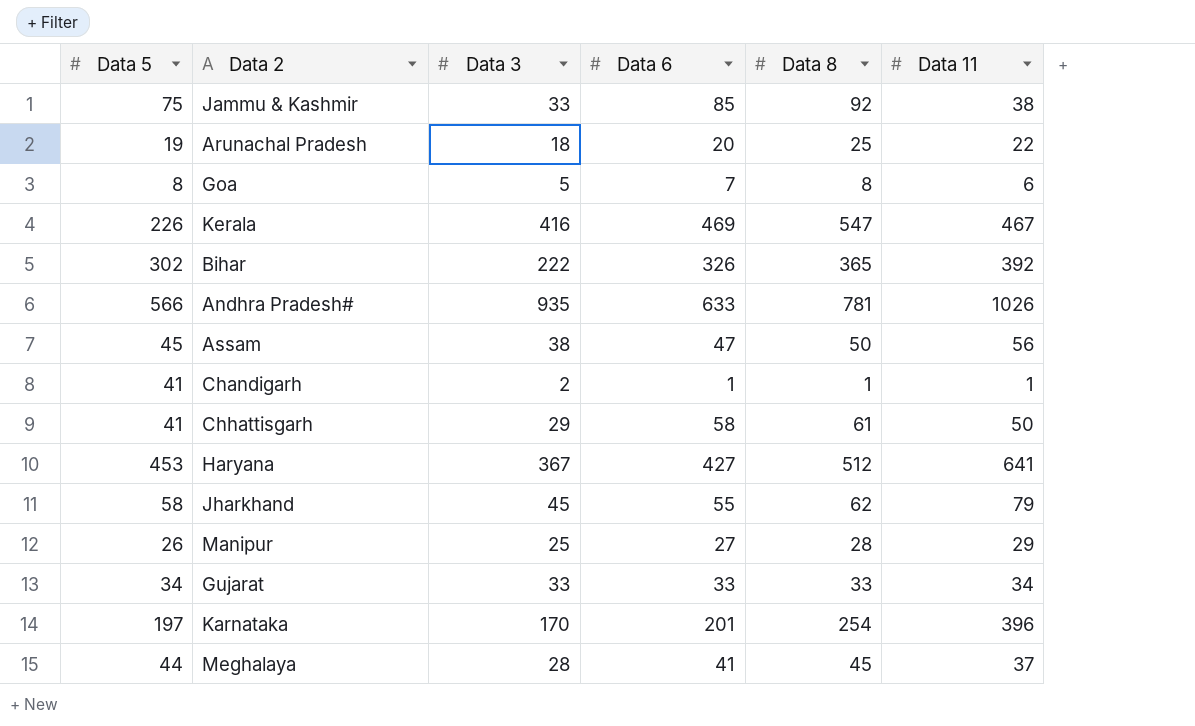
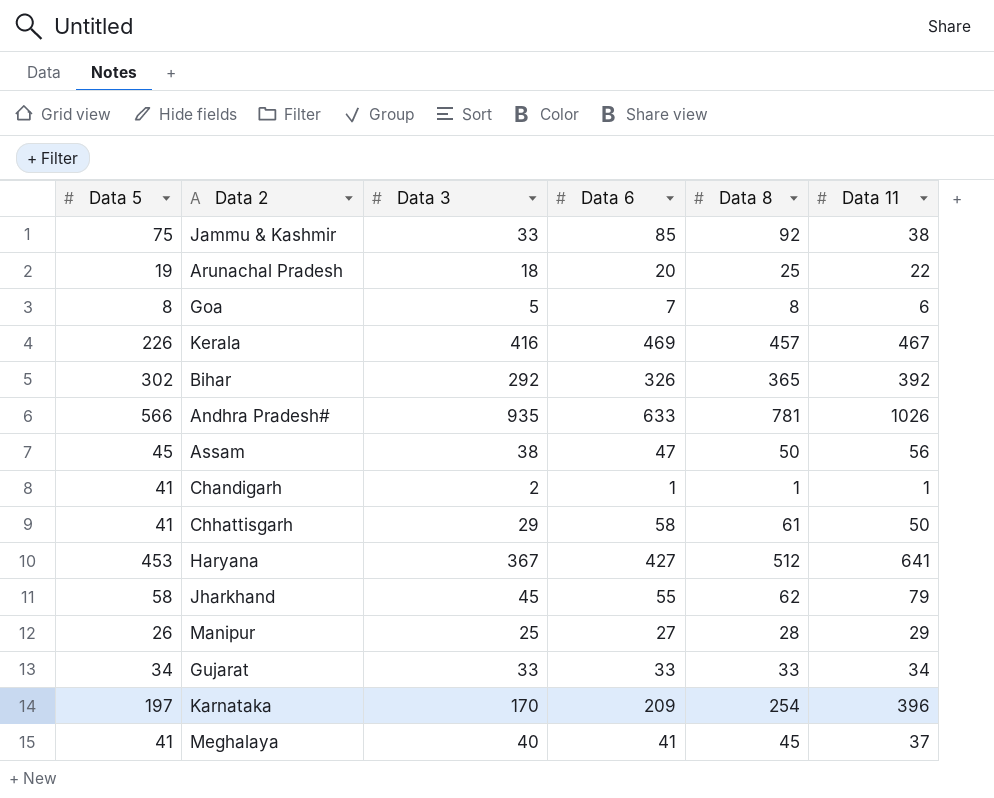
Kerala | Data 8: 547 -> 457
Bihar | Data 3: 222 -> 292
Karnataka | Data 6: 201 -> 209
Meghalaya | Data 5: 44 -> 41
Meghalaya | Data 3: 28 -> 40

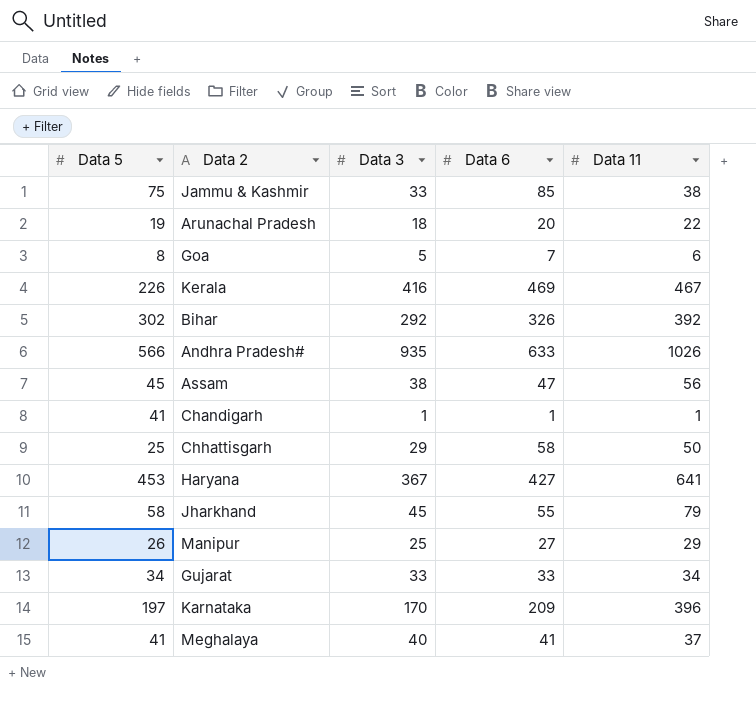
column Data 8 | position: 5 -> none
Chandigarh | Data 3: 2 -> 1
Chhattisgarh | Data 5: 41 -> 25

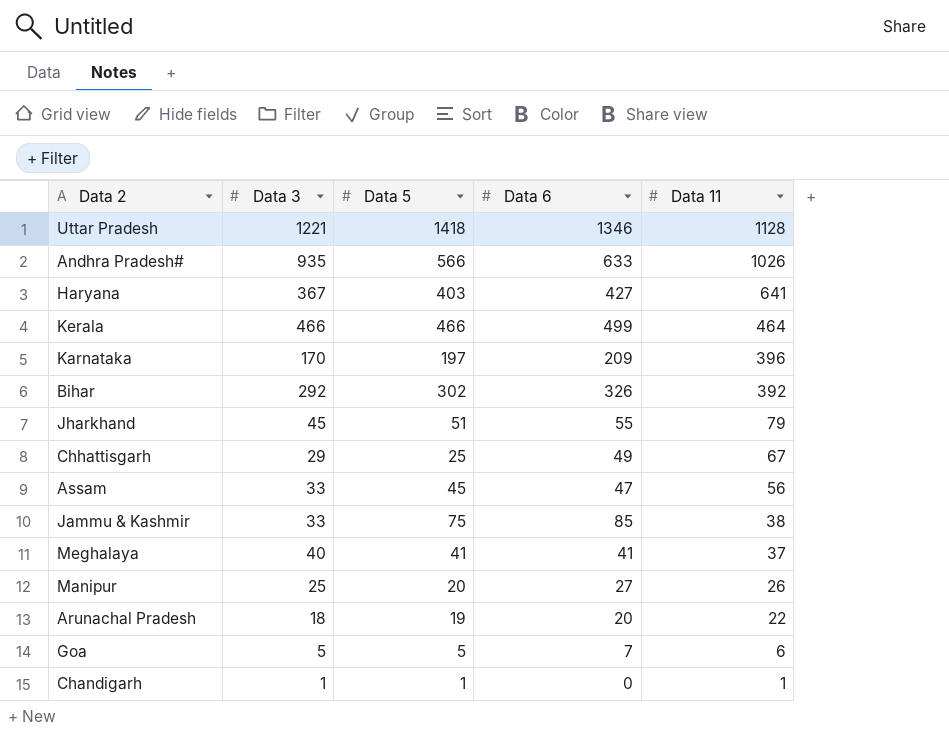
row order: none -> Data 11 descending
column Data 5 | position: 1 -> 3
row Gujarat: 34 | 33 | 33 | 34 -> none
row Uttar Pradesh: none -> 1221 | 1418 | 1346 | 1128
Haryana | Data 5: 453 -> 403
Kerala | Data 3: 416 -> 466
Kerala | Data 5: 226 -> 466
Kerala | Data 6: 469 -> 499
Kerala | Data 11: 467 -> 464
Jharkhand | Data 5: 58 -> 51
Chhattisgarh | Data 6: 58 -> 49
Chhattisgarh | Data 11: 50 -> 67
Assam | Data 3: 38 -> 33
Manipur | Data 5: 26 -> 20
Manipur | Data 11: 29 -> 26
Goa | Data 5: 8 -> 5
Chandigarh | Data 5: 41 -> 1
Chandigarh | Data 6: 1 -> 0

